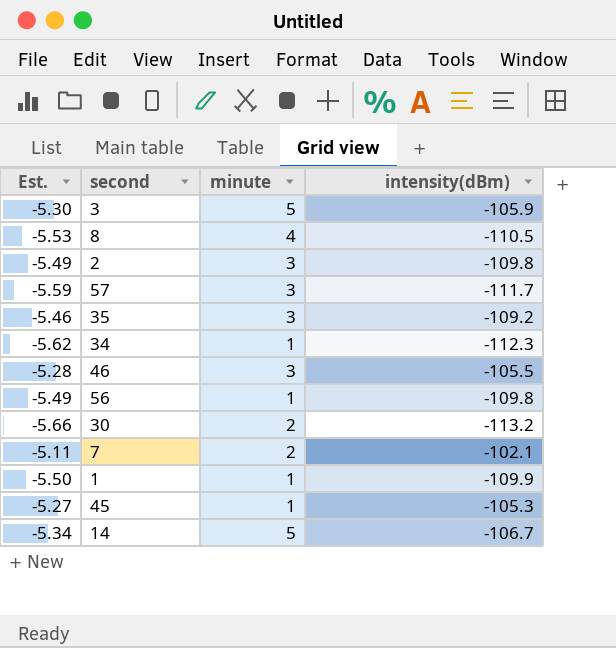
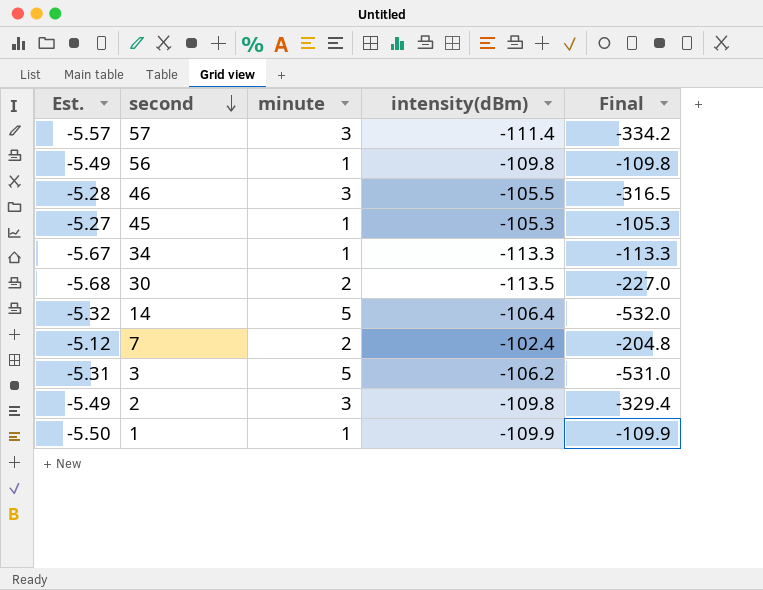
row order: none -> second descending
column Final | formula: none -> [minute] * [intensity(dBm)]
row 8: -5.53 | 4 | -110.5 -> none
row 35: -5.46 | 3 | -109.2 -> none
57 | Est.: -5.59 -> -5.57
57 | intensity(dBm): -111.7 -> -111.4
34 | Est.: -5.62 -> -5.67
34 | intensity(dBm): -112.3 -> -113.3
30 | Est.: -5.66 -> -5.68
30 | intensity(dBm): -113.2 -> -113.5
14 | Est.: -5.34 -> -5.32
14 | intensity(dBm): -106.7 -> -106.4
7 | Est.: -5.11 -> -5.12
7 | intensity(dBm): -102.1 -> -102.4
3 | Est.: -5.30 -> -5.31
3 | intensity(dBm): -105.9 -> -106.2

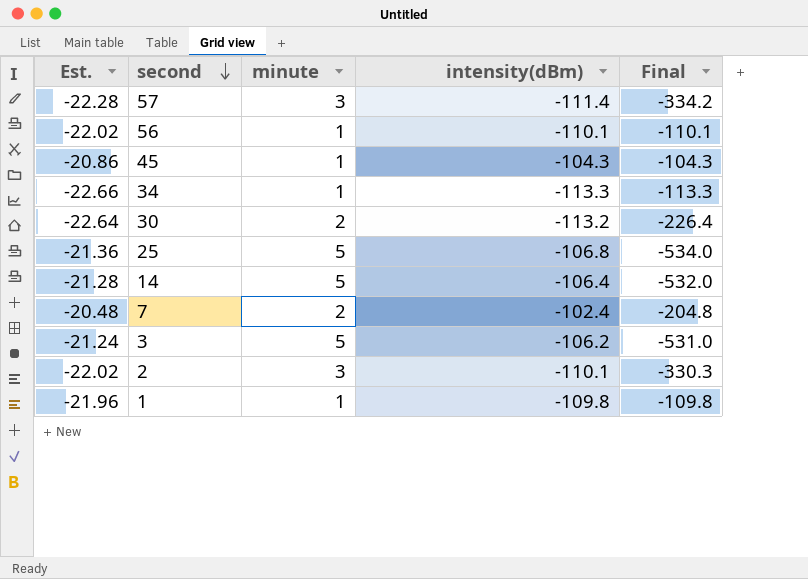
column Est. | formula: [intensity(dBm)] * 0.05 -> [intensity(dBm)] * 0.2
row 46: -5.28 | 3 | -105.5 | -316.5 -> none
56 | intensity(dBm): -109.8 -> -110.1
56 | Final: -109.8 -> -110.1
45 | intensity(dBm): -105.3 -> -104.3
45 | Final: -105.3 -> -104.3
30 | intensity(dBm): -113.5 -> -113.2
30 | Final: -227.0 -> -226.4
row 25: none -> -21.36 | 5 | -106.8 | -534.0
2 | intensity(dBm): -109.8 -> -110.1
2 | Final: -329.4 -> -330.3
1 | intensity(dBm): -109.9 -> -109.8
1 | Final: -109.9 -> -109.8

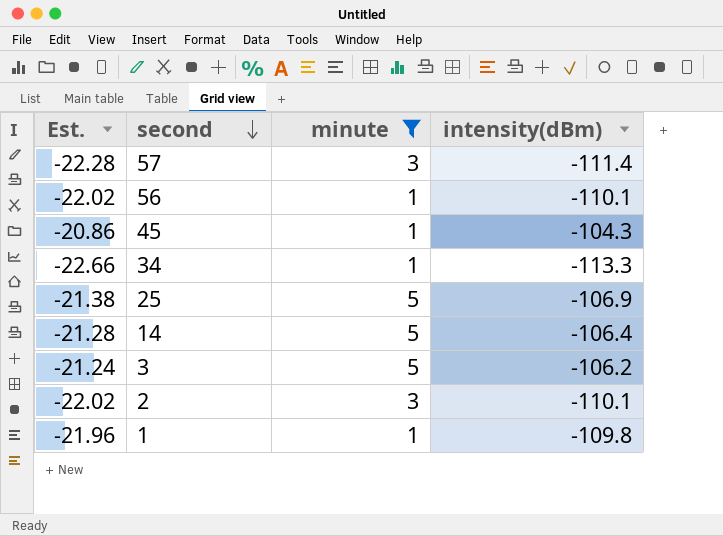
filter: none -> minute != 2
column Final | formula: [minute] * [intensity(dBm)] -> none
25 | Est.: -21.36 -> -21.38
25 | intensity(dBm): -106.8 -> -106.9

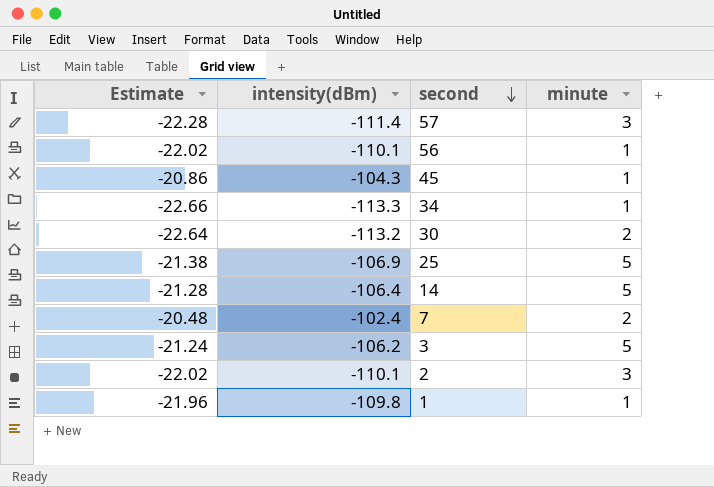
filter: minute != 2 -> none
column name: Est. -> Estimate
column intensity(dBm) | position: 4 -> 2

